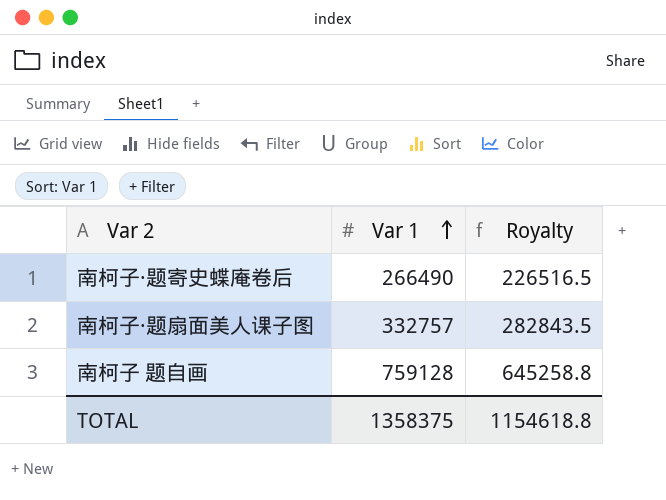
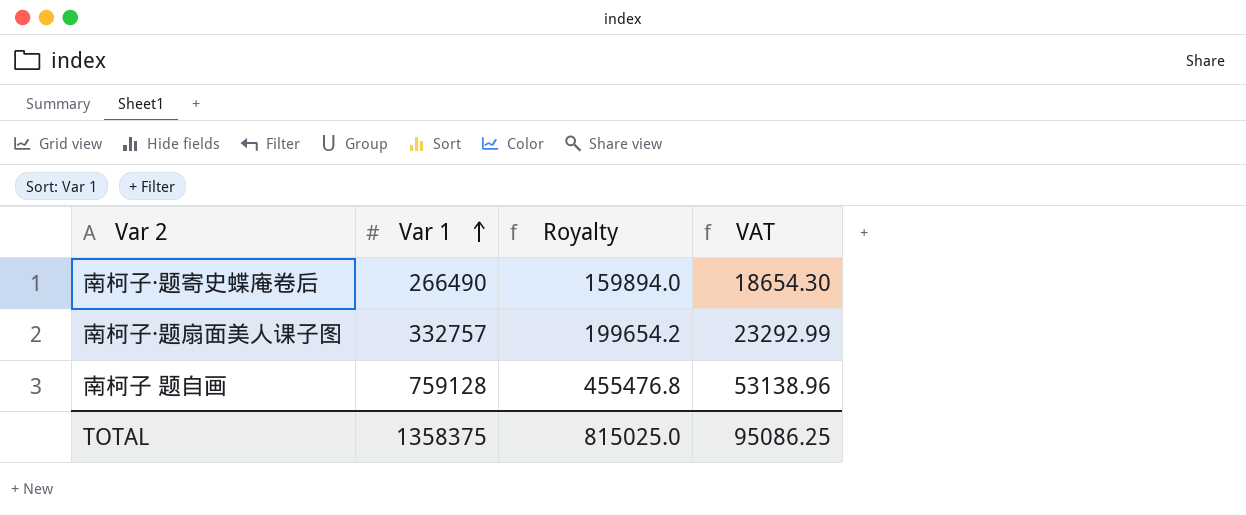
column Royalty | formula: [Var 1] * 0.85 -> [Var 1] * 0.6
column VAT | formula: none -> [Var 1] * 0.07
TOTAL | Royalty: 1154618.8 -> 815025.0

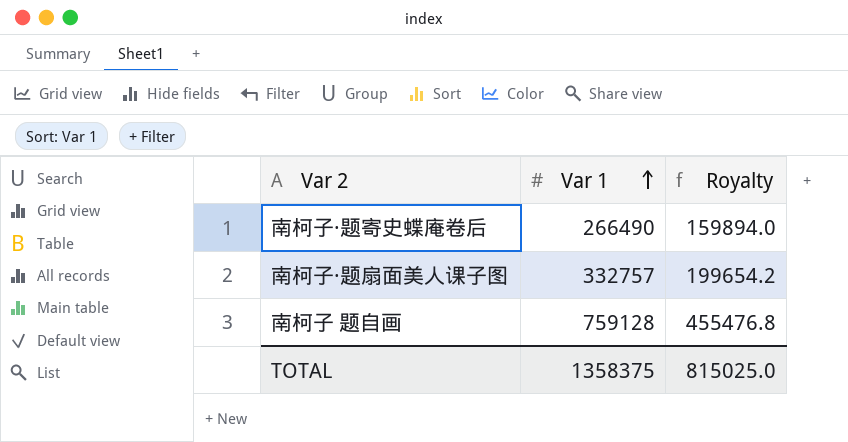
column VAT | formula: [Var 1] * 0.07 -> none

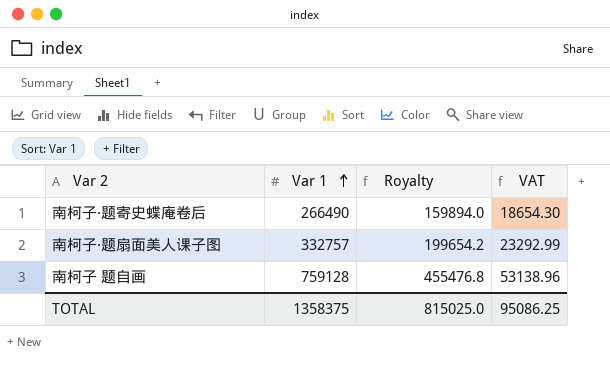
column VAT | formula: none -> [Var 1] * 0.07

